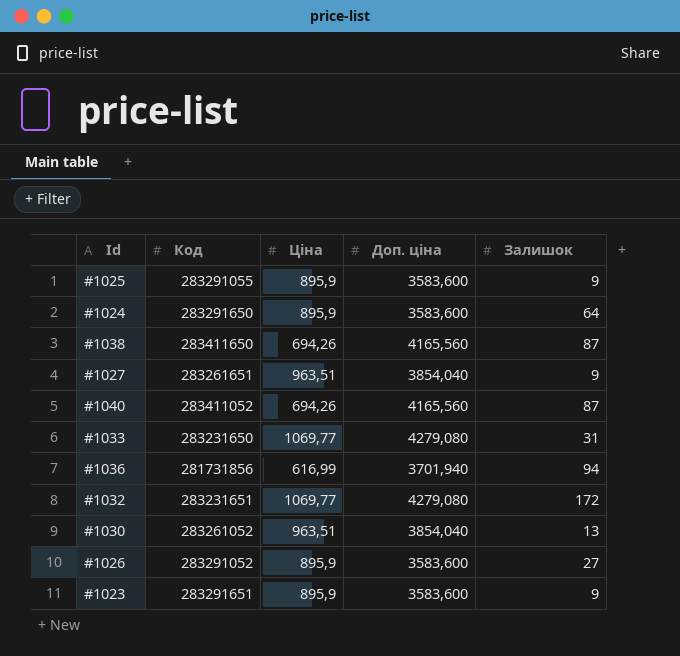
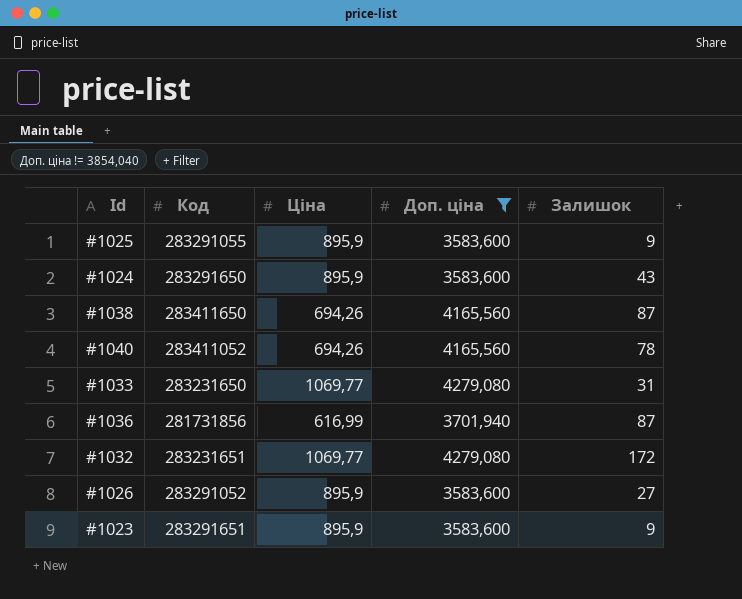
filter: none -> Доп. ціна != 3854,040
#1024 | Залишок: 64 -> 43
#1040 | Залишок: 87 -> 78
#1036 | Залишок: 94 -> 87

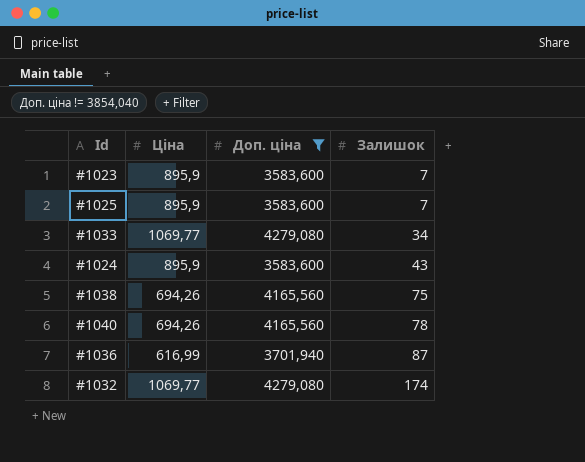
row order: none -> Залишок ascending
column Код | position: 2 -> none
row #1026: 283291052 | 895,9 | 3583,600 | 27 -> none
#1023 | Залишок: 9 -> 7
#1025 | Залишок: 9 -> 7
#1033 | Залишок: 31 -> 34
#1038 | Залишок: 87 -> 75
#1032 | Залишок: 172 -> 174

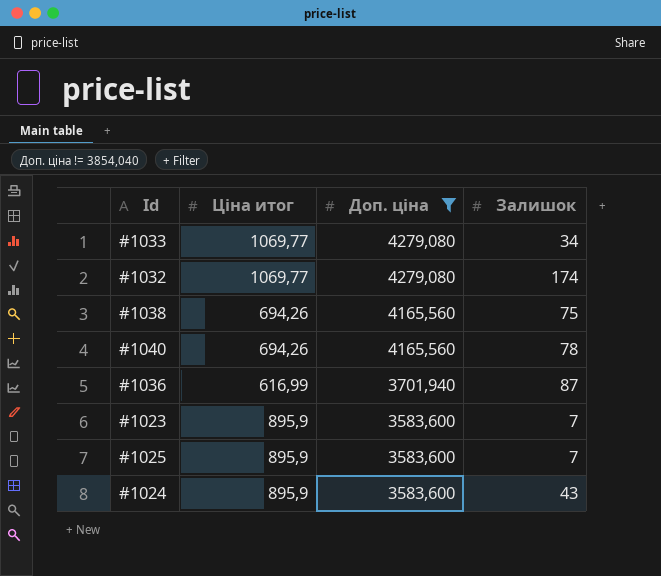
row order: Залишок ascending -> Доп. ціна descending
column name: Ціна -> Ціна итог

